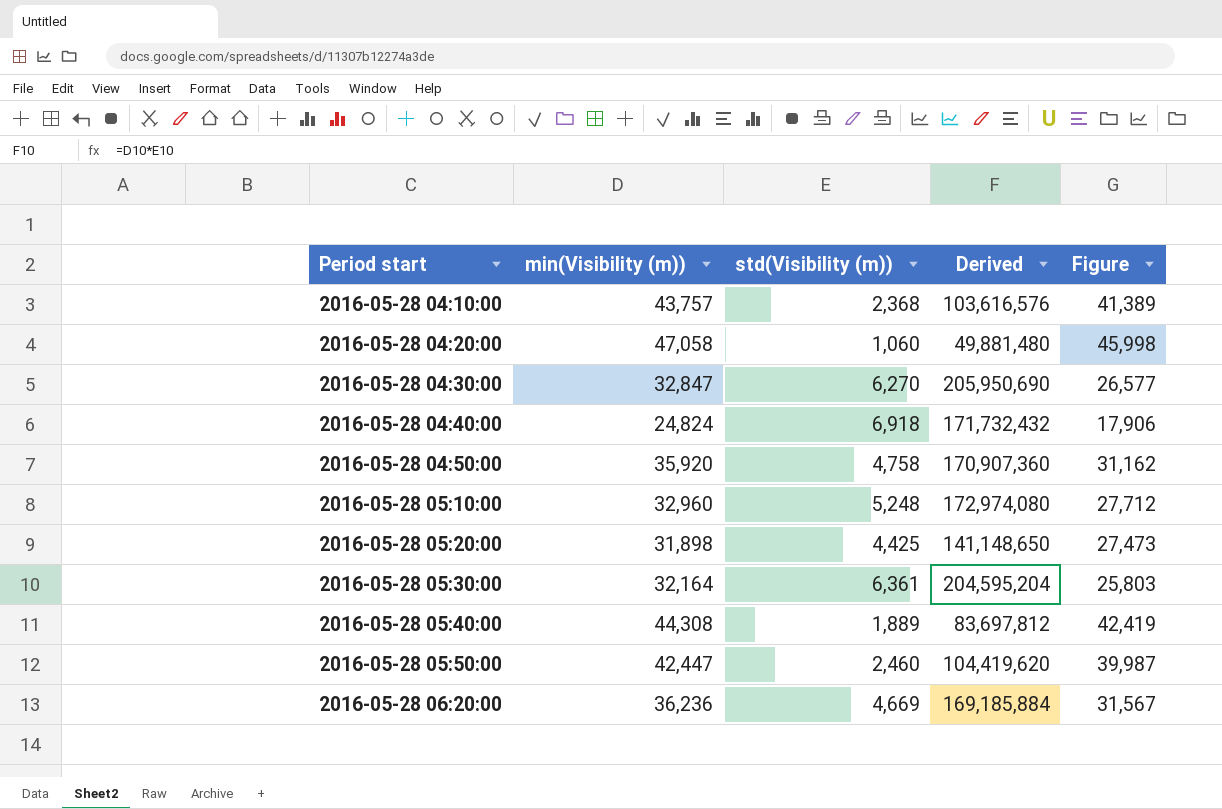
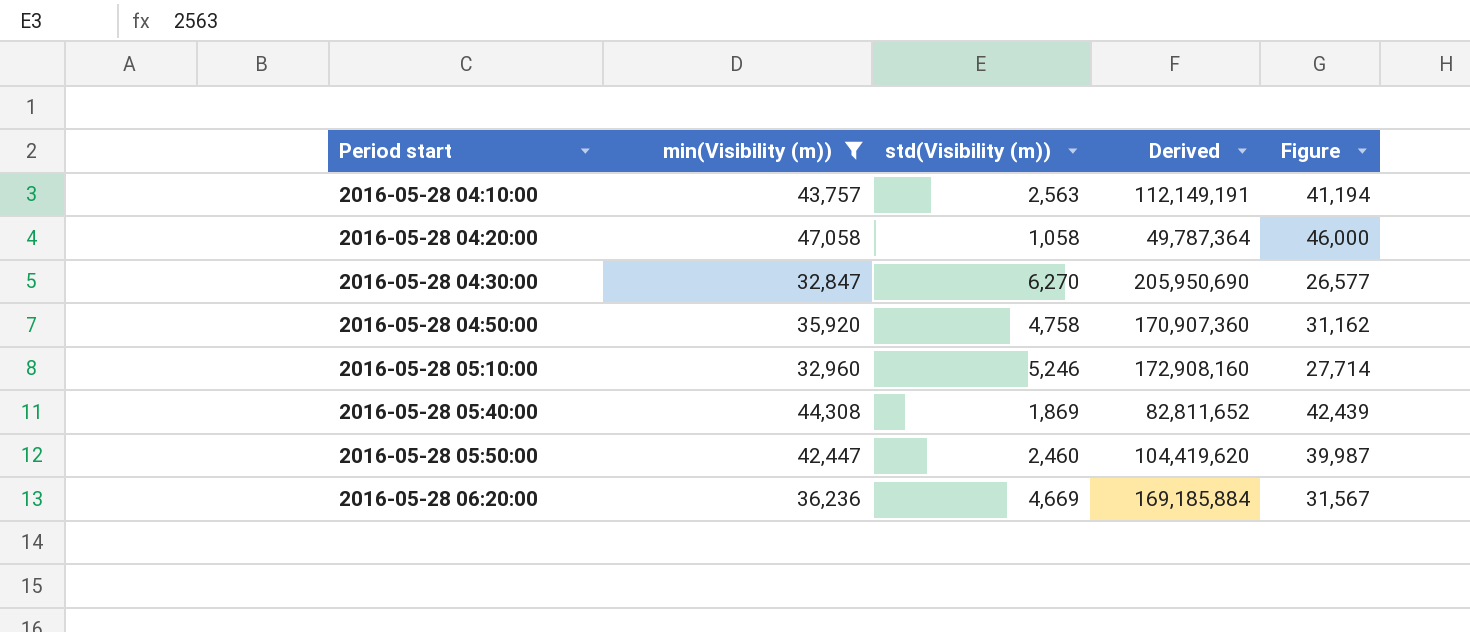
filter: none -> min(Visibility (m)) >= 32,847
2016-05-28 04:10:00 | std(Visibility (m)): 2,368 -> 2,563
2016-05-28 04:10:00 | Derived: 103,616,576 -> 112,149,191
2016-05-28 04:10:00 | Figure: 41,389 -> 41,194
2016-05-28 04:20:00 | std(Visibility (m)): 1,060 -> 1,058
2016-05-28 04:20:00 | Derived: 49,881,480 -> 49,787,364
2016-05-28 04:20:00 | Figure: 45,998 -> 46,000
2016-05-28 05:10:00 | std(Visibility (m)): 5,248 -> 5,246
2016-05-28 05:10:00 | Derived: 172,974,080 -> 172,908,160
2016-05-28 05:10:00 | Figure: 27,712 -> 27,714
2016-05-28 05:40:00 | std(Visibility (m)): 1,889 -> 1,869
2016-05-28 05:40:00 | Derived: 83,697,812 -> 82,811,652
2016-05-28 05:40:00 | Figure: 42,419 -> 42,439

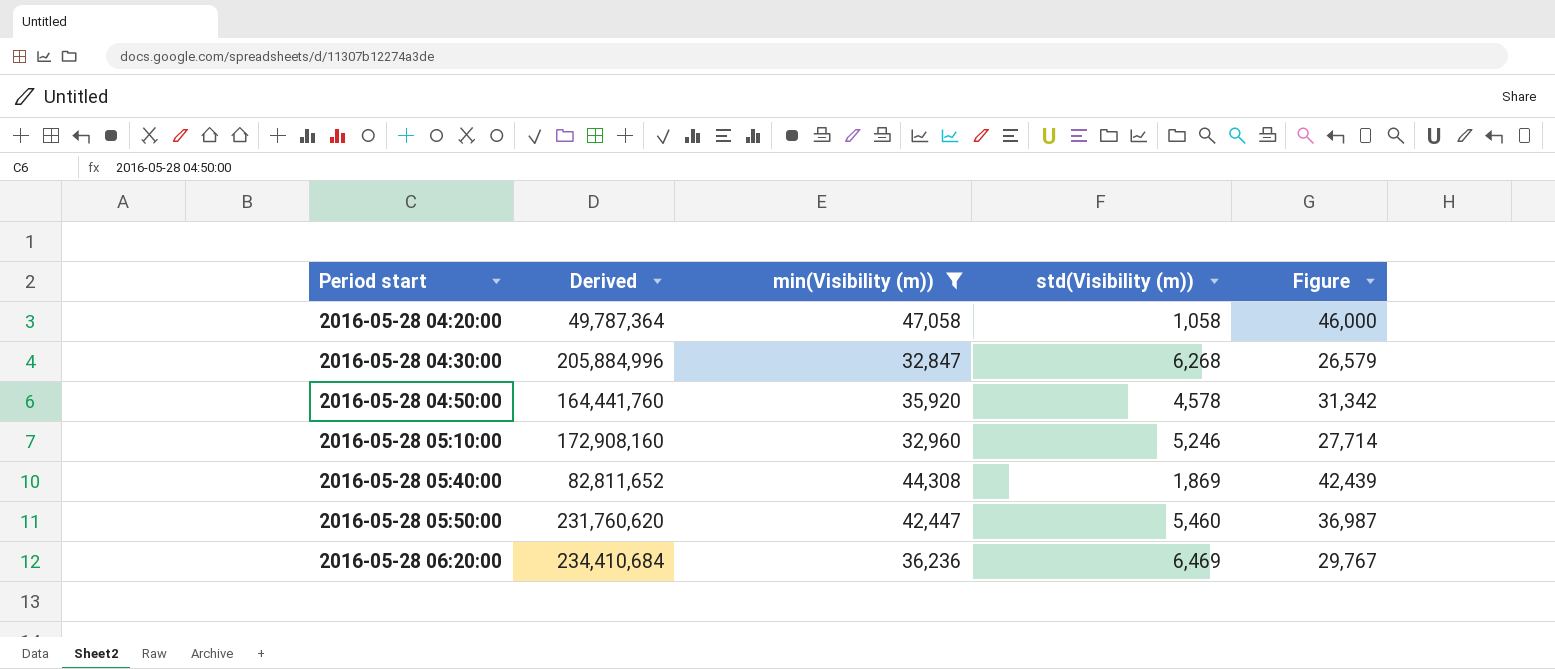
column Derived | position: 4 -> 2
row 2016-05-28 04:10:00: 43,757 | 2,563 | 112,149,191 | 41,194 -> none
2016-05-28 04:30:00 | Derived: 205,950,690 -> 205,884,996
2016-05-28 04:30:00 | std(Visibility (m)): 6,270 -> 6,268
2016-05-28 04:30:00 | Figure: 26,577 -> 26,579
2016-05-28 04:50:00 | Derived: 170,907,360 -> 164,441,760
2016-05-28 04:50:00 | std(Visibility (m)): 4,758 -> 4,578
2016-05-28 04:50:00 | Figure: 31,162 -> 31,342
2016-05-28 05:50:00 | Derived: 104,419,620 -> 231,760,620
2016-05-28 05:50:00 | std(Visibility (m)): 2,460 -> 5,460
2016-05-28 05:50:00 | Figure: 39,987 -> 36,987
2016-05-28 06:20:00 | Derived: 169,185,884 -> 234,410,684
2016-05-28 06:20:00 | std(Visibility (m)): 4,669 -> 6,469
2016-05-28 06:20:00 | Figure: 31,567 -> 29,767

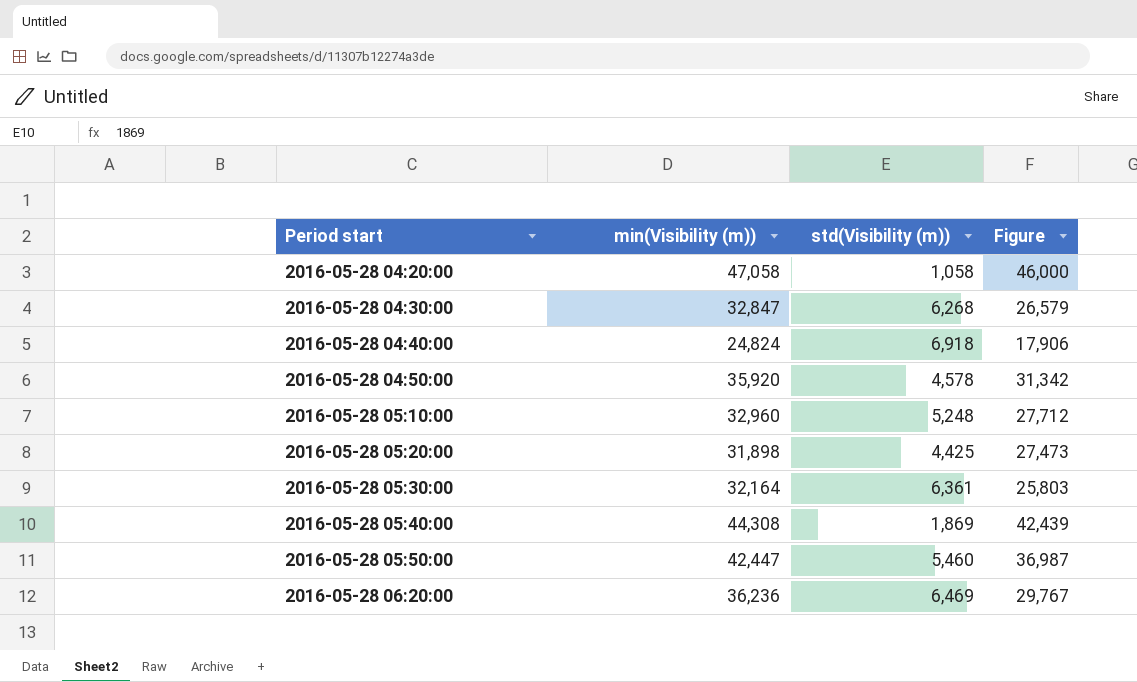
filter: min(Visibility (m)) >= 32,847 -> none
column Derived | formula: [min(Visibility (m))] * [std(Visibility (m))] -> none
2016-05-28 05:10:00 | std(Visibility (m)): 5,246 -> 5,248
2016-05-28 05:10:00 | Figure: 27,714 -> 27,712

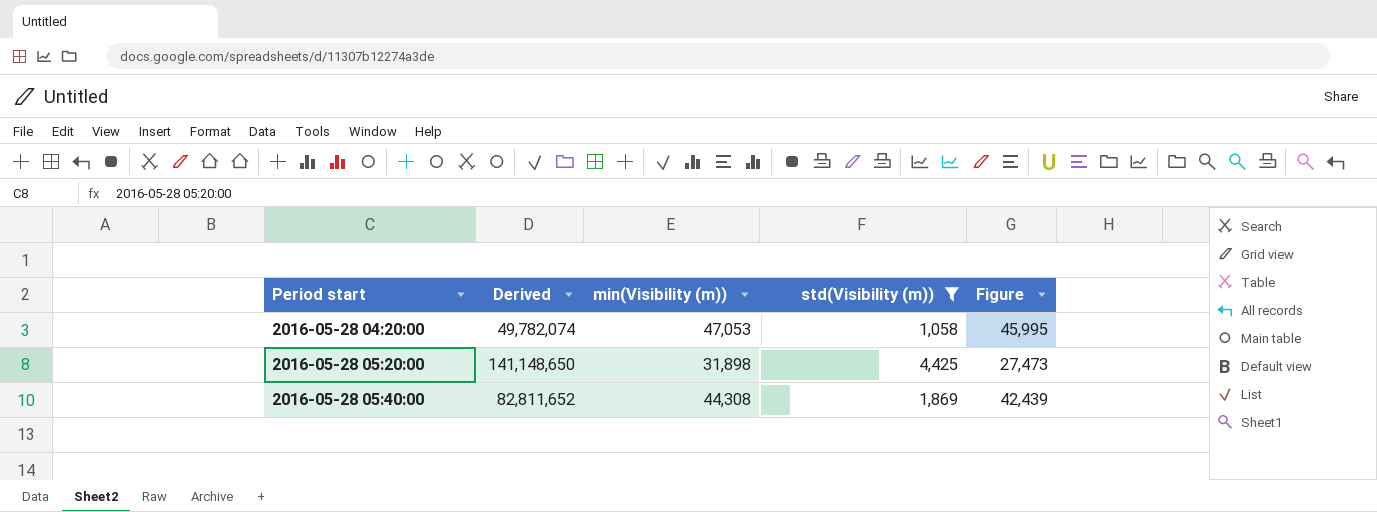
filter: none -> std(Visibility (m)) <= 4,425
column Derived | formula: none -> [min(Visibility (m))] * [std(Visibility (m))]
2016-05-28 04:20:00 | min(Visibility (m)): 47,058 -> 47,053
2016-05-28 04:20:00 | Figure: 46,000 -> 45,995

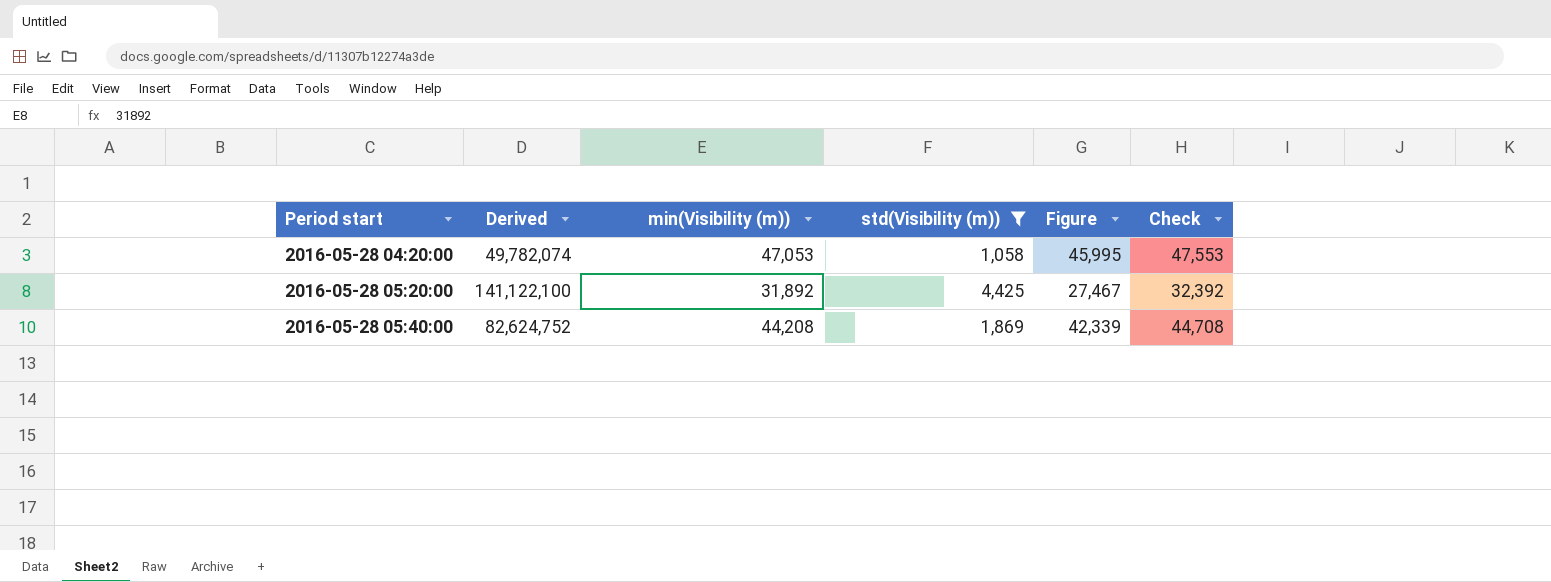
column Check | formula: none -> [min(Visibility (m))] + 500
2016-05-28 05:20:00 | Derived: 141,148,650 -> 141,122,100
2016-05-28 05:20:00 | min(Visibility (m)): 31,898 -> 31,892
2016-05-28 05:20:00 | Figure: 27,473 -> 27,467
2016-05-28 05:40:00 | Derived: 82,811,652 -> 82,624,752
2016-05-28 05:40:00 | min(Visibility (m)): 44,308 -> 44,208
2016-05-28 05:40:00 | Figure: 42,439 -> 42,339

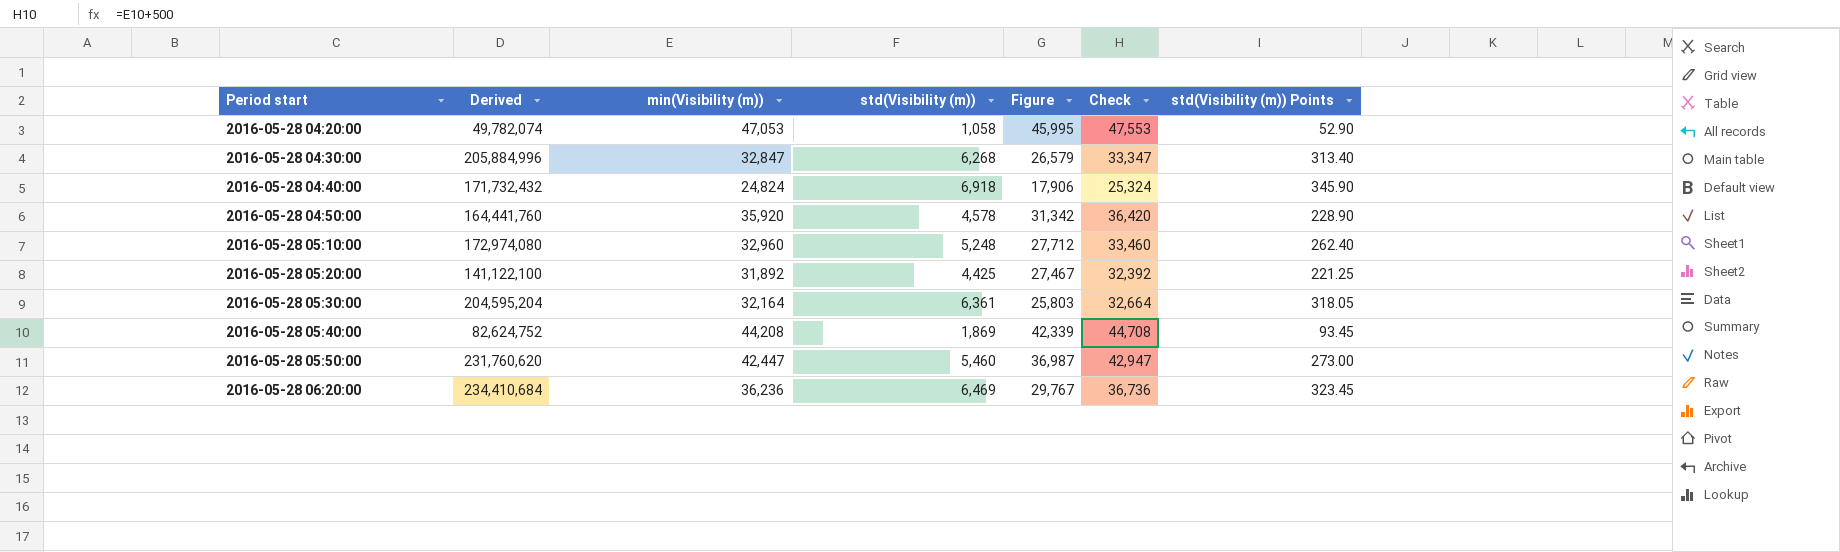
filter: std(Visibility (m)) <= 4,425 -> none
column std(Visibility (m)) Points | formula: none -> [std(Visibility (m))] * 0.05

